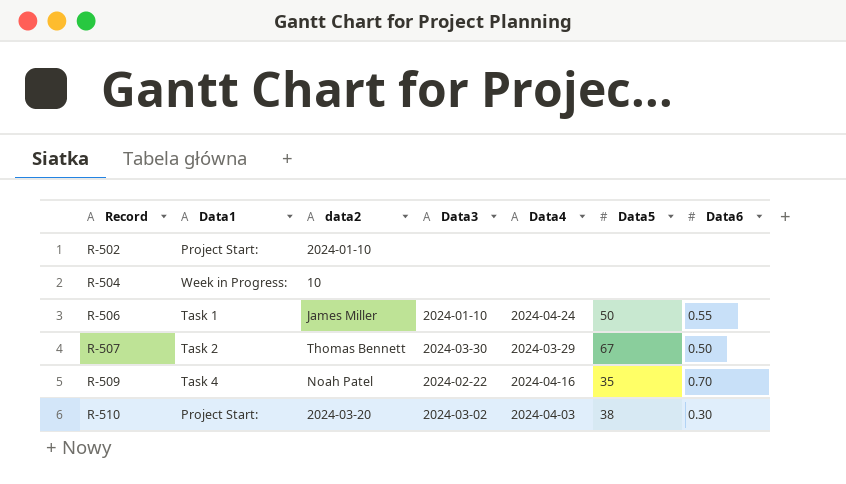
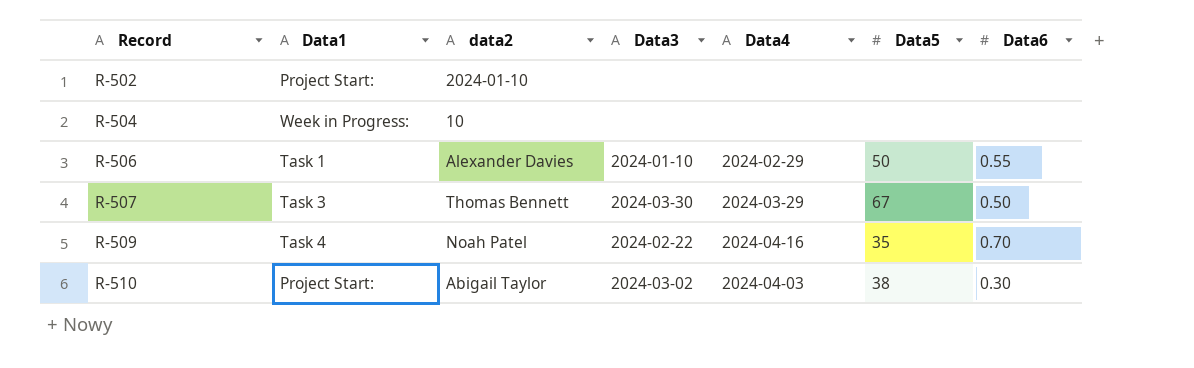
R-506 | data2: James Miller -> Alexander Davies
R-506 | Data4: 2024-04-24 -> 2024-02-29
R-507 | Data1: Task 2 -> Task 3
R-510 | data2: 2024-03-20 -> Abigail Taylor

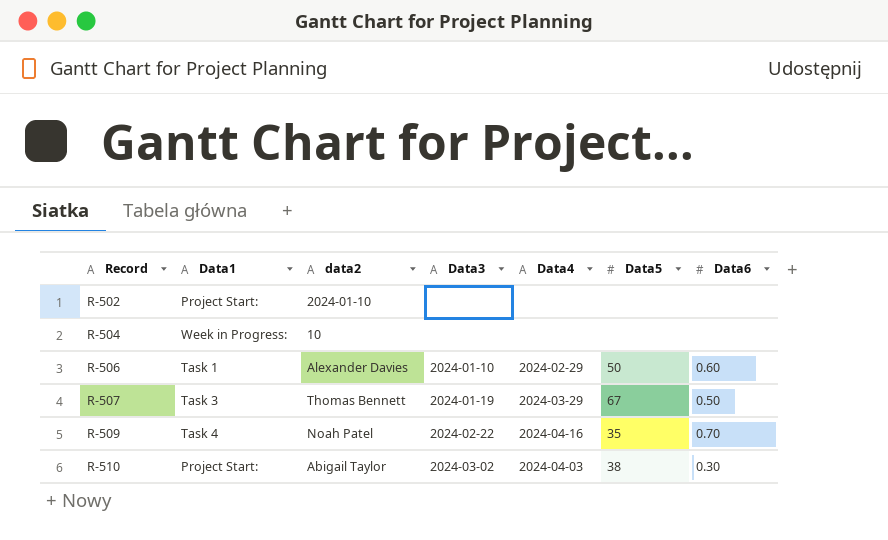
R-506 | Data6: 0.55 -> 0.60
R-507 | Data3: 2024-03-30 -> 2024-01-19

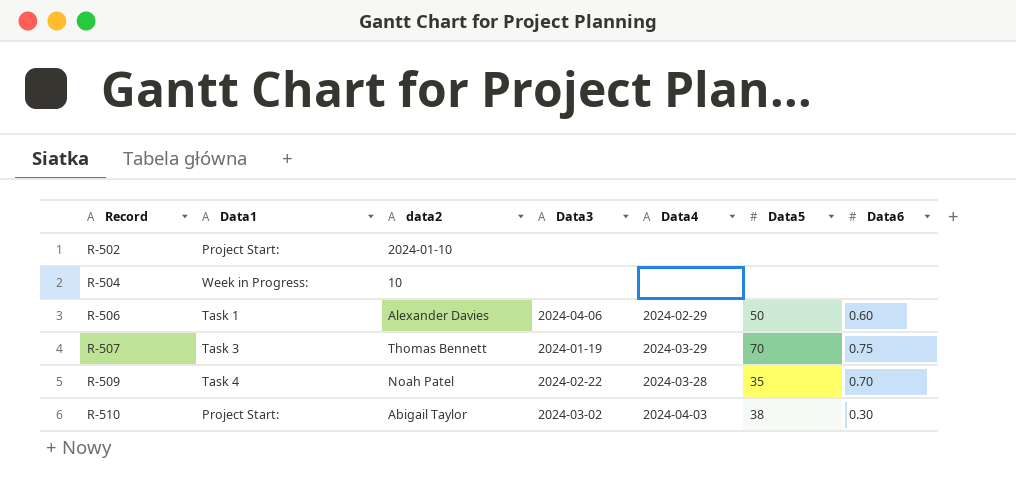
R-506 | Data3: 2024-01-10 -> 2024-04-06
R-507 | Data5: 67 -> 70
R-507 | Data6: 0.50 -> 0.75
R-509 | Data4: 2024-04-16 -> 2024-03-28

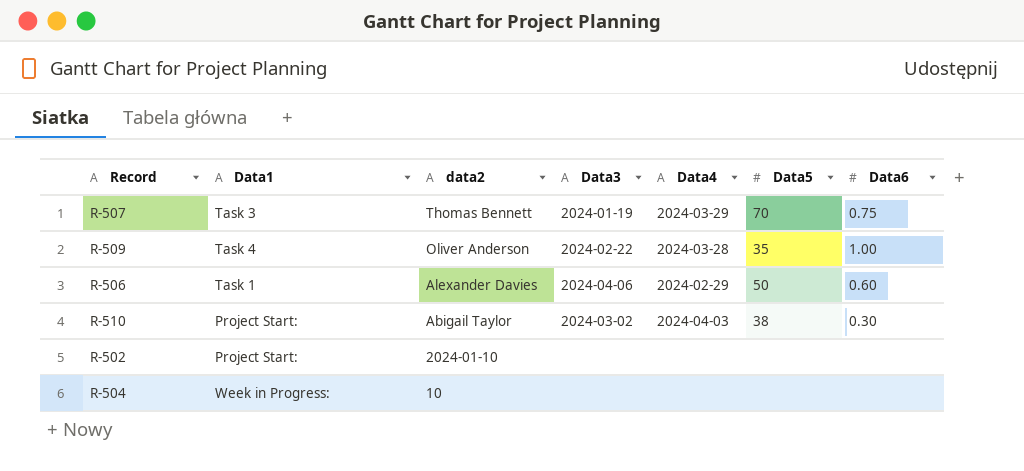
row order: Record ascending -> data2 descending
R-509 | data2: Noah Patel -> Oliver Anderson
R-509 | Data6: 0.70 -> 1.00

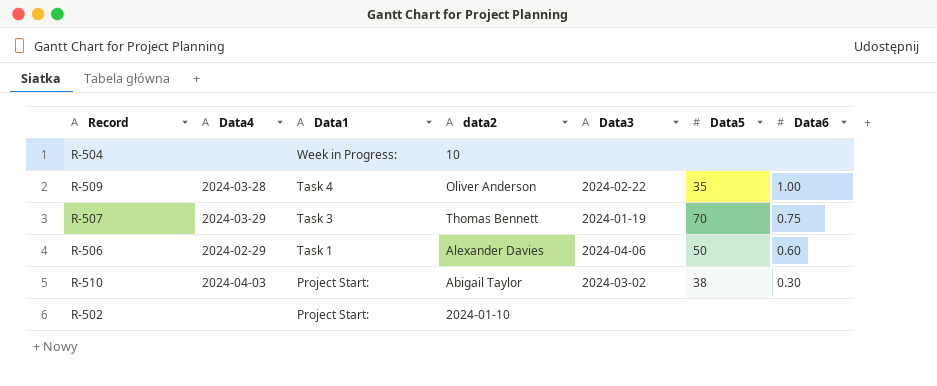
row order: data2 descending -> Data1 descending
column Data4 | position: 5 -> 2

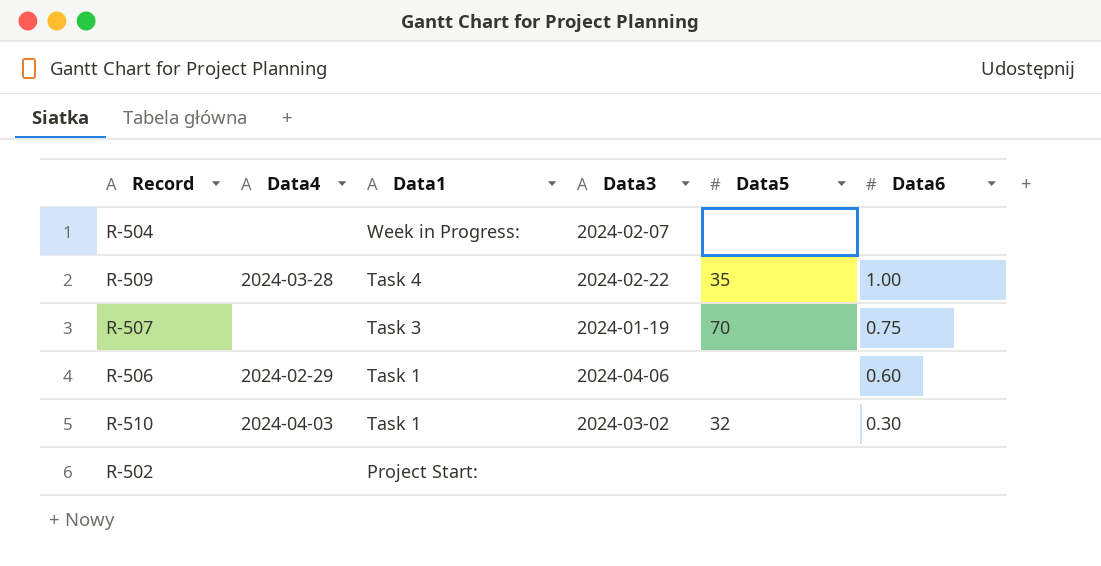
column data2 | position: 4 -> none
R-504 | Data3: none -> 2024-02-07
R-507 | Data4: 2024-03-29 -> none
R-506 | Data5: 50 -> none
R-510 | Data1: Project Start: -> Task 1
R-510 | Data5: 38 -> 32

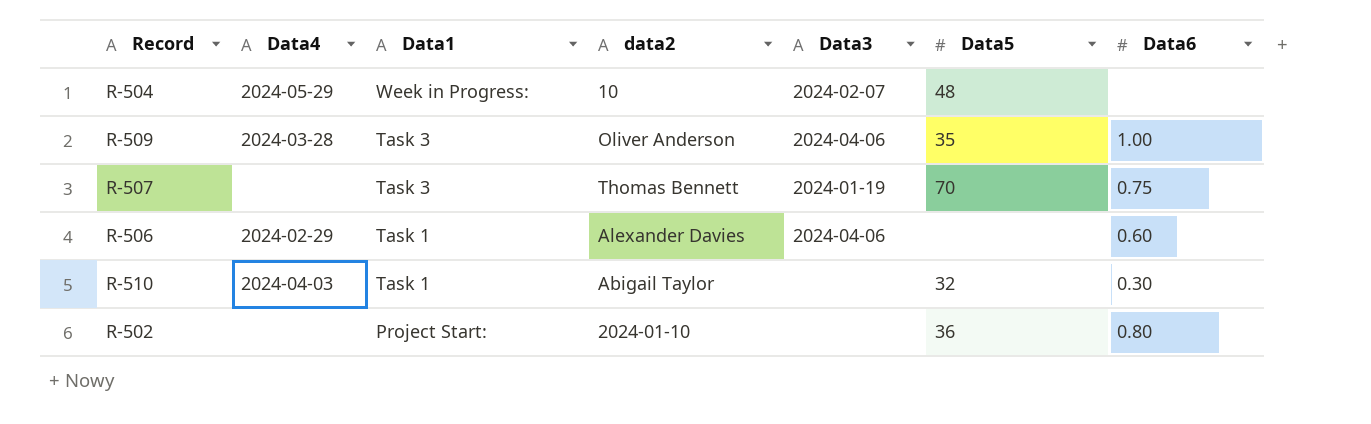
column data2 | position: none -> 4
R-504 | Data4: none -> 2024-05-29
R-504 | Data5: none -> 48
R-509 | Data1: Task 4 -> Task 3
R-509 | Data3: 2024-02-22 -> 2024-04-06
R-510 | Data3: 2024-03-02 -> none
R-502 | Data5: none -> 36
R-502 | Data6: none -> 0.80

